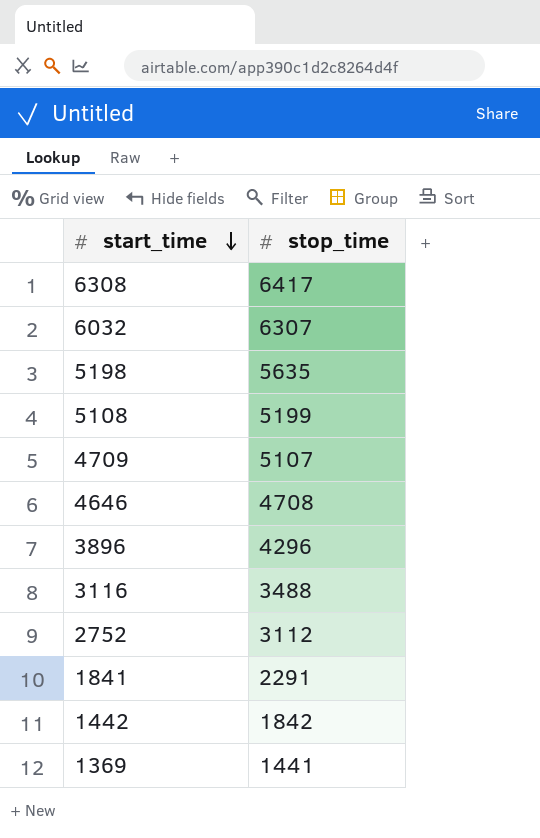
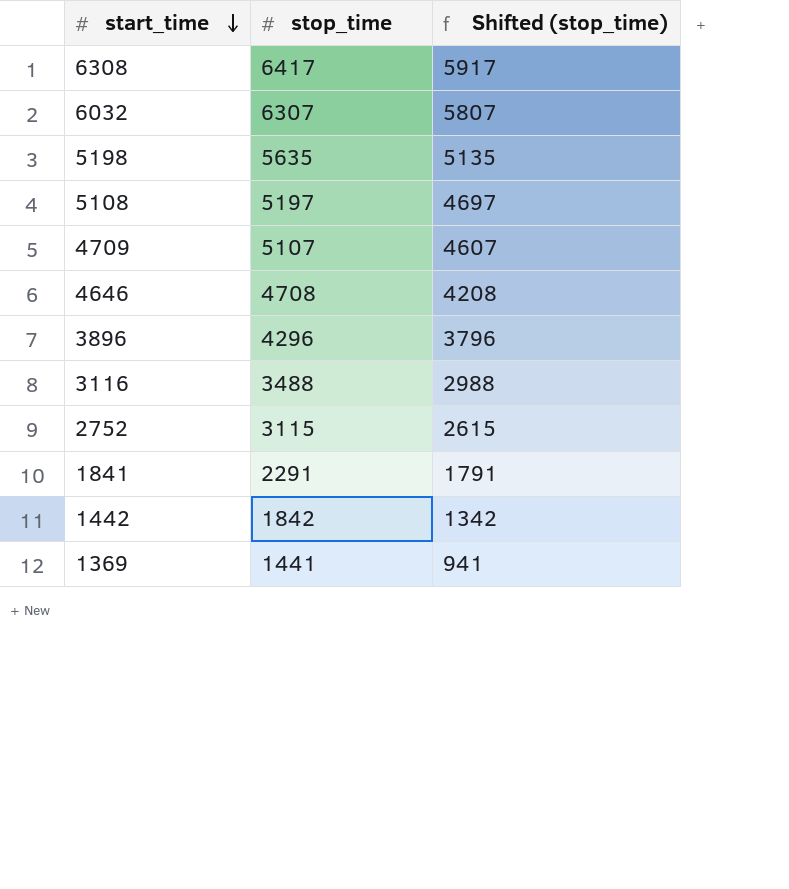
column Shifted (stop_time) | formula: none -> [stop_time] - 500
5108 | stop_time: 5199 -> 5197
2752 | stop_time: 3112 -> 3115

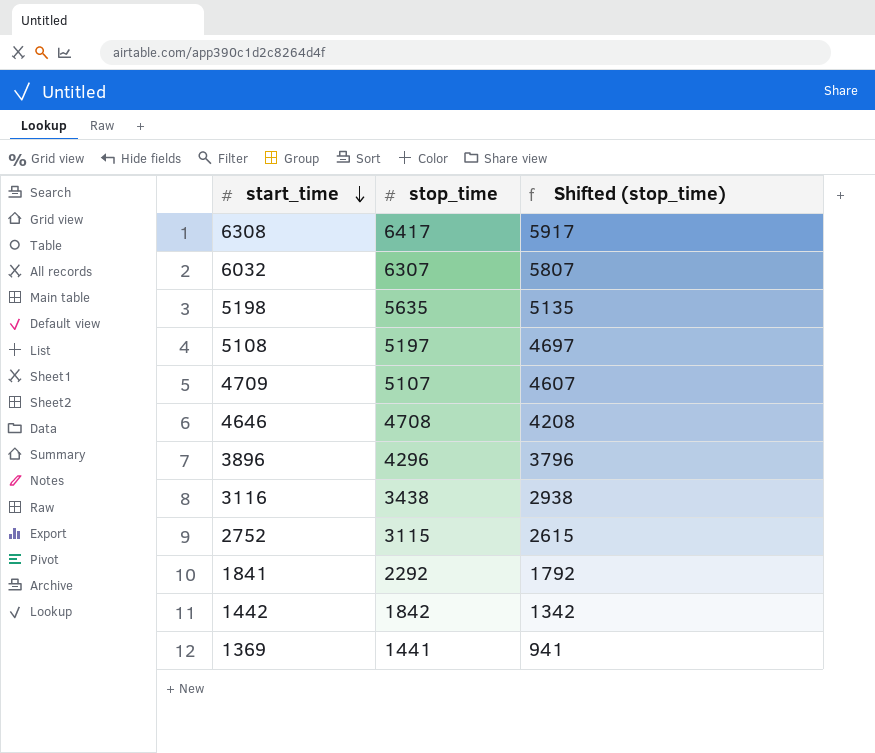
3116 | stop_time: 3488 -> 3438
3116 | Shifted (stop_time): 2988 -> 2938
1841 | stop_time: 2291 -> 2292
1841 | Shifted (stop_time): 1791 -> 1792

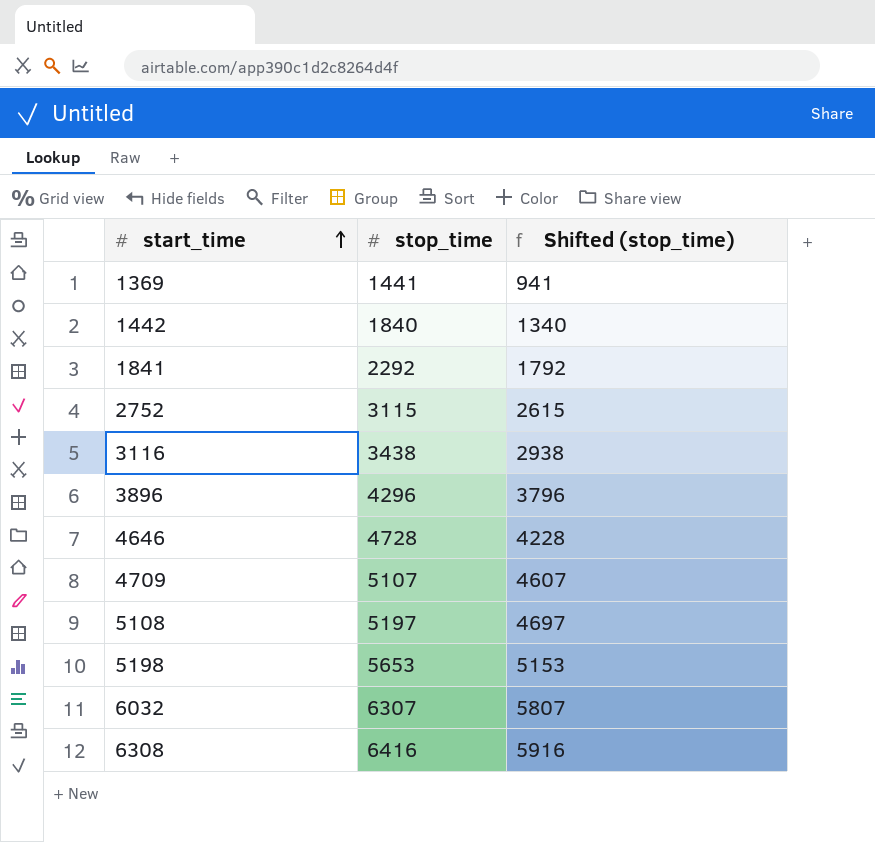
row order: start_time descending -> start_time ascending
1442 | stop_time: 1842 -> 1840
1442 | Shifted (stop_time): 1342 -> 1340
4646 | stop_time: 4708 -> 4728
4646 | Shifted (stop_time): 4208 -> 4228
5198 | stop_time: 5635 -> 5653
5198 | Shifted (stop_time): 5135 -> 5153
6308 | stop_time: 6417 -> 6416
6308 | Shifted (stop_time): 5917 -> 5916

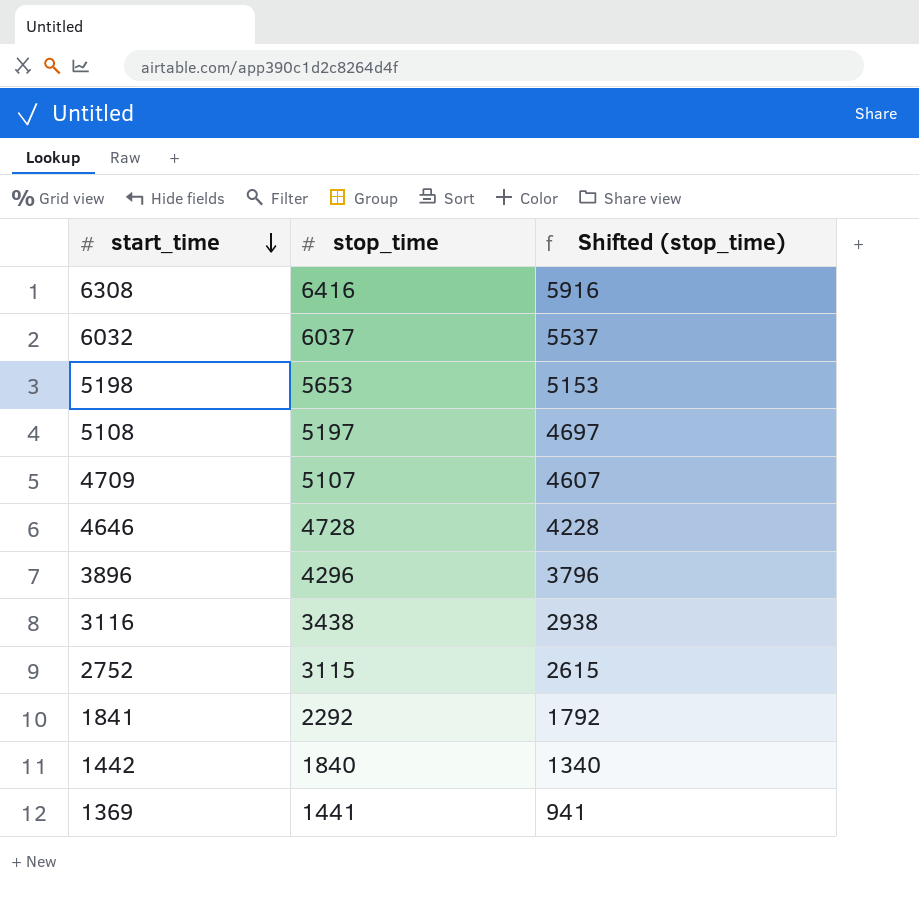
row order: start_time ascending -> start_time descending
6032 | stop_time: 6307 -> 6037
6032 | Shifted (stop_time): 5807 -> 5537

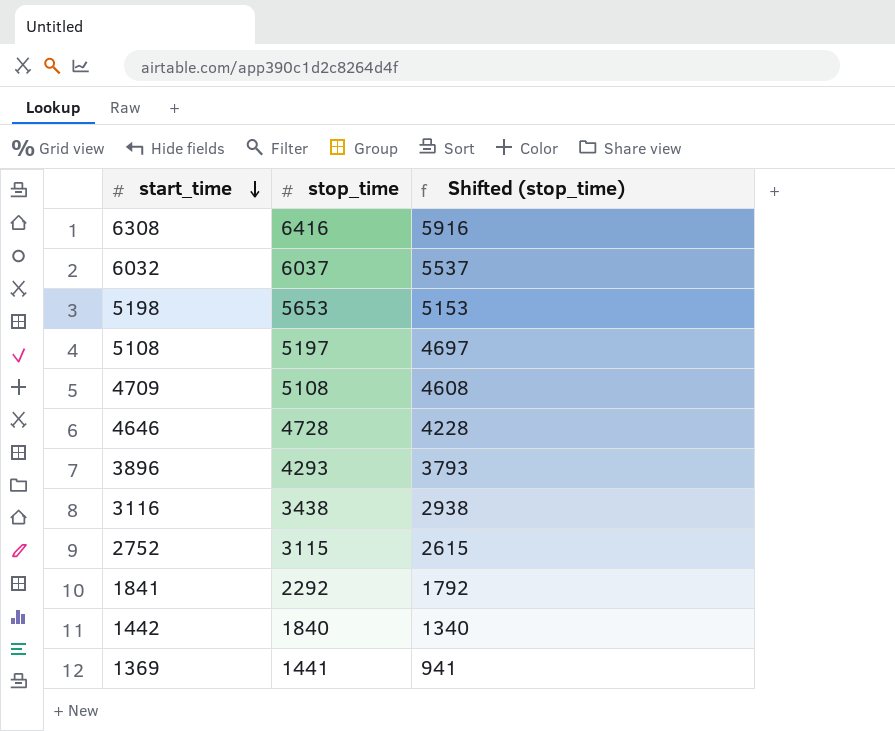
4709 | stop_time: 5107 -> 5108
4709 | Shifted (stop_time): 4607 -> 4608
3896 | stop_time: 4296 -> 4293
3896 | Shifted (stop_time): 3796 -> 3793

